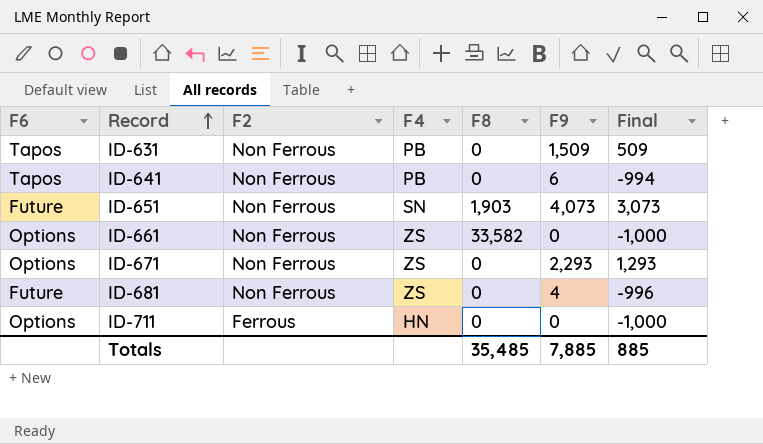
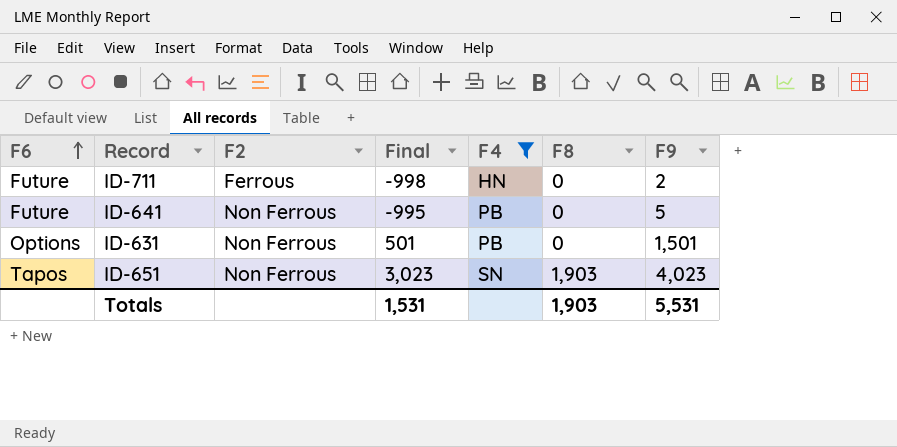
filter: none -> F4 != ZS
row order: Record ascending -> F6 ascending
column Final | position: 7 -> 4
ID-711 | F6: Options -> Future
ID-711 | Final: -1,000 -> -998
ID-711 | F9: 0 -> 2
ID-641 | F6: Tapos -> Future
ID-641 | Final: -994 -> -995
ID-641 | F9: 6 -> 5
ID-631 | F6: Tapos -> Options
ID-631 | Final: 509 -> 501
ID-631 | F9: 1,509 -> 1,501
ID-651 | F6: Future -> Tapos
ID-651 | Final: 3,073 -> 3,023
ID-651 | F9: 4,073 -> 4,023
Totals | Final: 885 -> 1,531
Totals | F8: 35,485 -> 1,903
Totals | F9: 7,885 -> 5,531

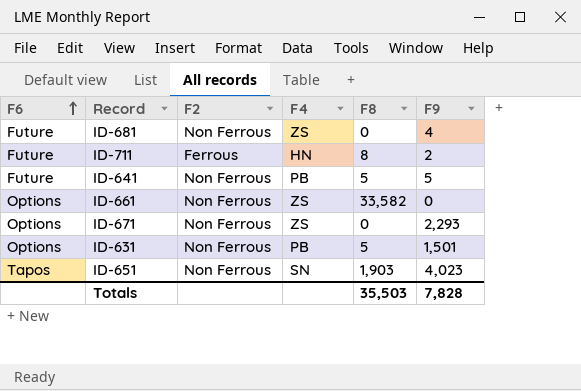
filter: F4 != ZS -> none
column Final | formula: [F9] - 1000 -> none
ID-711 | F8: 0 -> 8
ID-641 | F8: 0 -> 5
ID-631 | F8: 0 -> 5
Totals | F8: 1,903 -> 35,503
Totals | F9: 5,531 -> 7,828

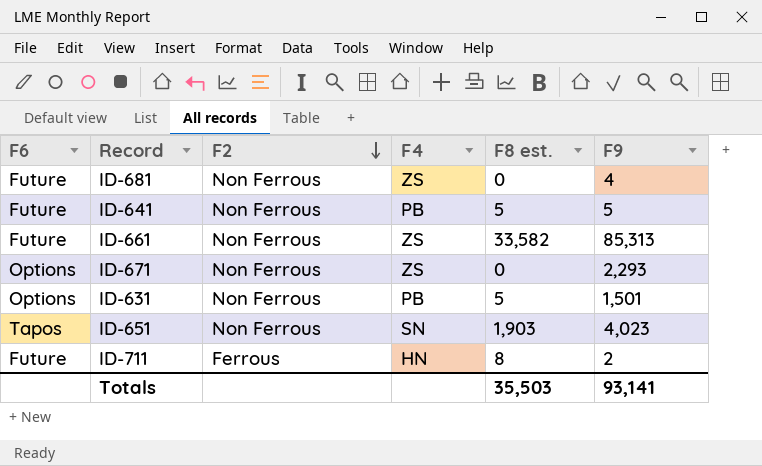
row order: F6 ascending -> F2 descending
column name: F8 -> F8 est.
ID-661 | F6: Options -> Future
ID-661 | F9: 0 -> 85,313
Totals | F9: 7,828 -> 93,141

